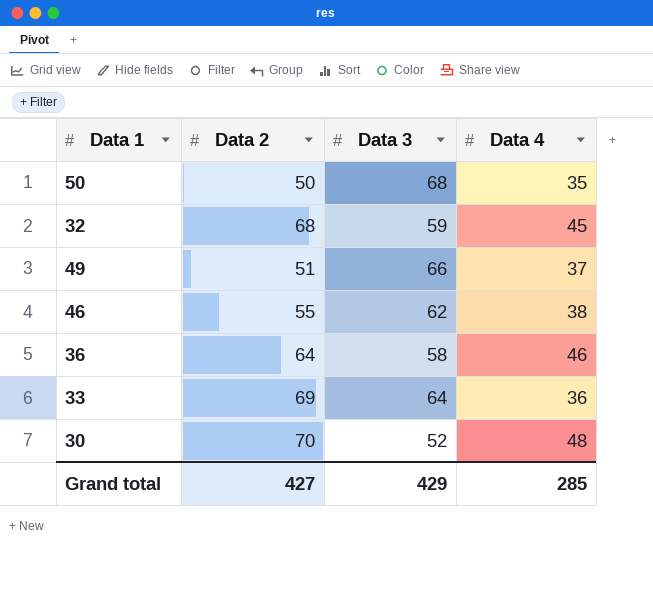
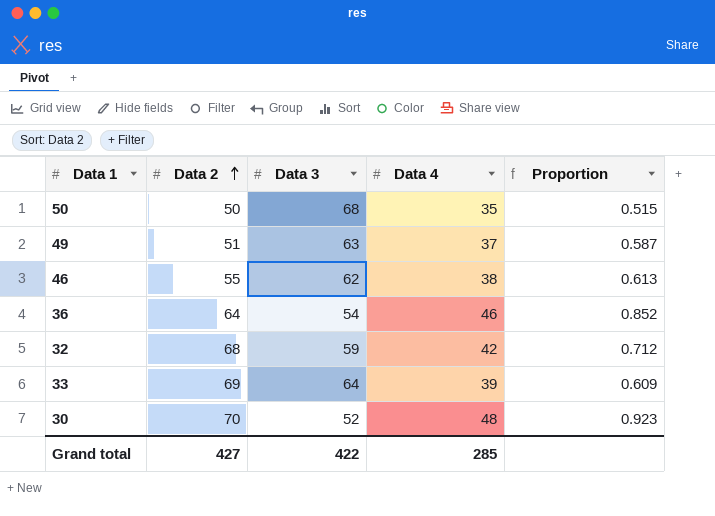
row order: none -> Data 2 ascending
column Proportion | formula: none -> [Data 4] / [Data 3]
49 | Data 3: 66 -> 63
36 | Data 3: 58 -> 54
32 | Data 4: 45 -> 42
33 | Data 4: 36 -> 39
Grand total | Data 3: 429 -> 422

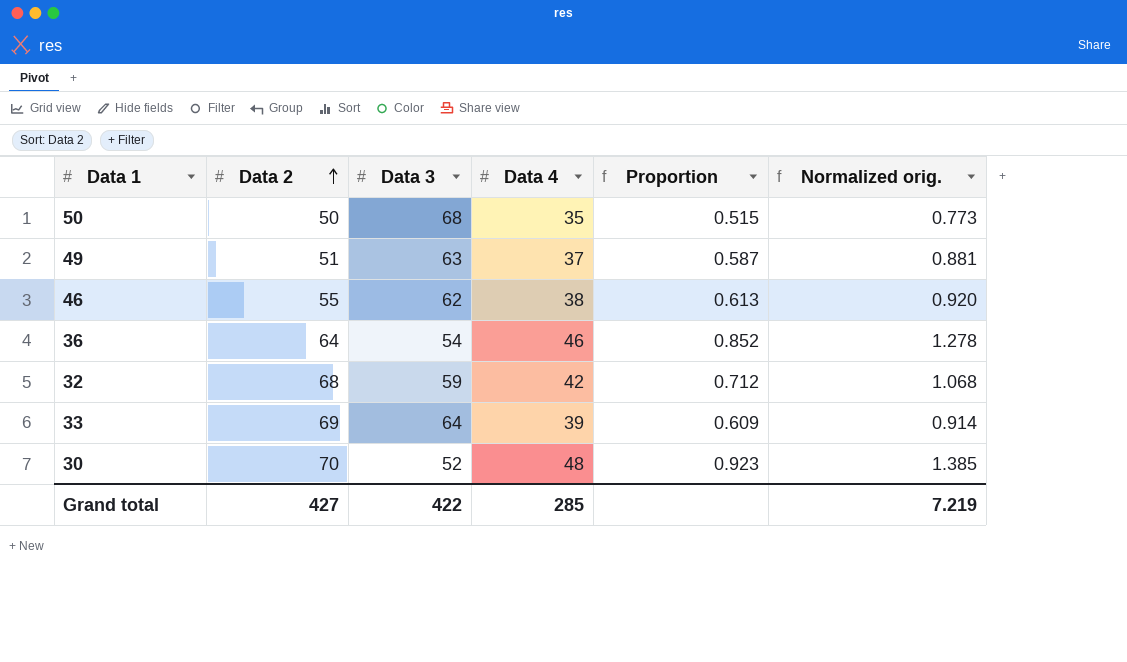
column Normalized orig. | formula: none -> [Proportion] * 1.5

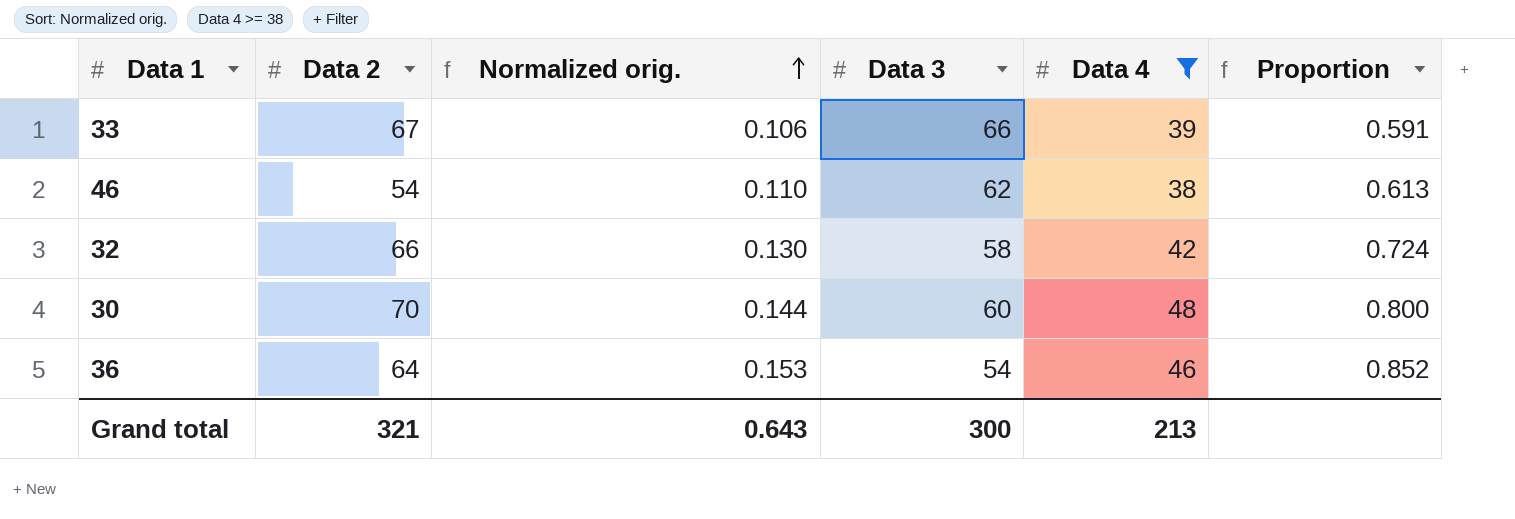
filter: none -> Data 4 >= 38
row order: Data 2 ascending -> Normalized orig. ascending
column Normalized orig. | formula: [Proportion] * 1.5 -> [Proportion] * 0.18
column Normalized orig. | position: 6 -> 3
33 | Data 2: 69 -> 67
33 | Data 3: 64 -> 66
33 | Proportion: 0.609 -> 0.591
46 | Data 2: 55 -> 54
32 | Data 2: 68 -> 66
32 | Data 3: 59 -> 58
32 | Proportion: 0.712 -> 0.724
30 | Data 3: 52 -> 60
30 | Proportion: 0.923 -> 0.800
Grand total | Data 2: 427 -> 321
Grand total | Normalized orig.: 7.219 -> 0.643
Grand total | Data 3: 422 -> 300
Grand total | Data 4: 285 -> 213

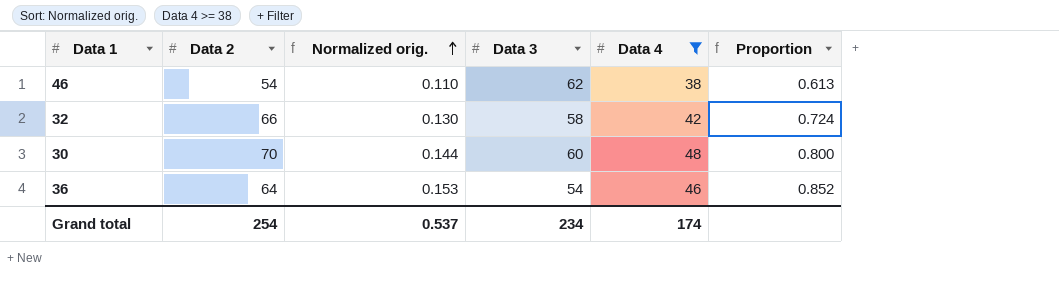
row 33: 67 | 0.106 | 66 | 39 | 0.591 -> none
Grand total | Data 2: 321 -> 254
Grand total | Normalized orig.: 0.643 -> 0.537
Grand total | Data 3: 300 -> 234
Grand total | Data 4: 213 -> 174

